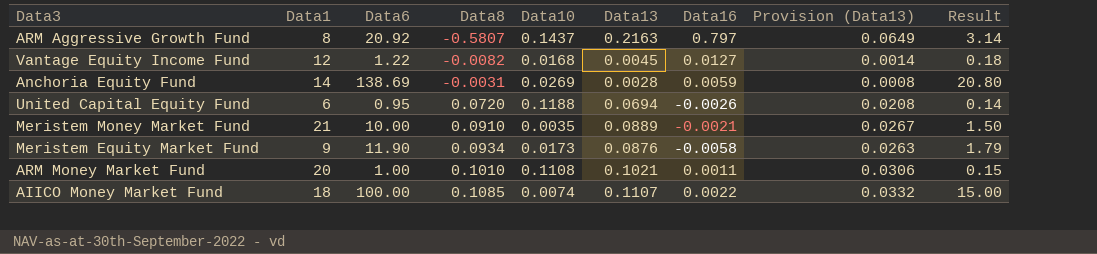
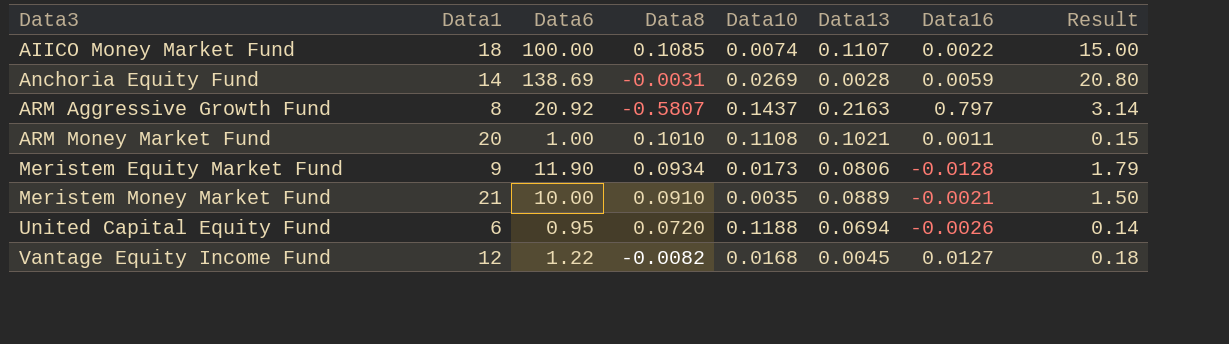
row order: Data8 ascending -> Data3 ascending
column Provision (Data13) | formula: [Data13] * 0.3 -> none
Meristem Equity Market Fund | Data13: 0.0876 -> 0.0806
Meristem Equity Market Fund | Data16: -0.0058 -> -0.0128

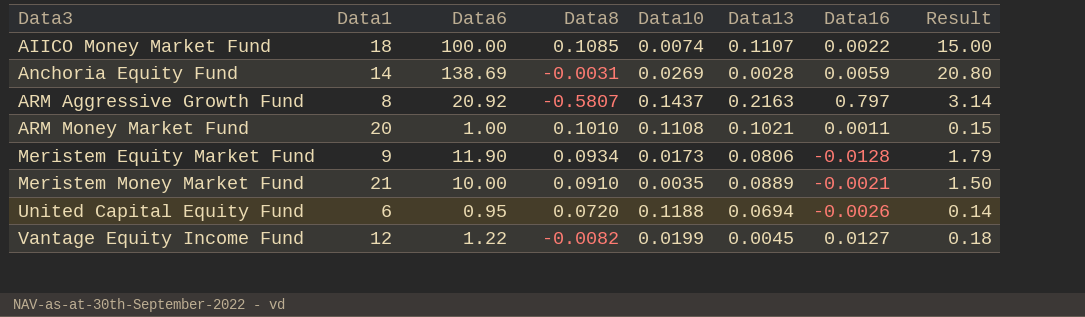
Vantage Equity Income Fund | Data10: 0.0168 -> 0.0199

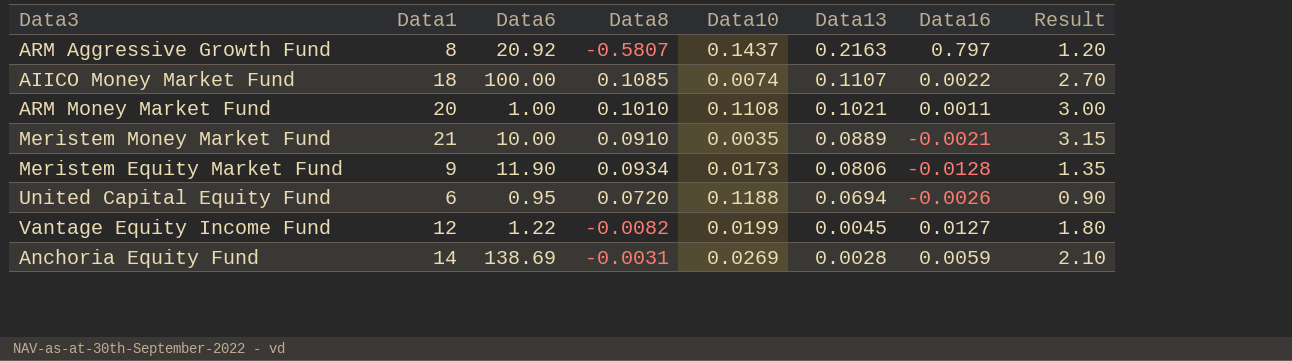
row order: Data3 ascending -> Data13 descending
column Result | formula: [Data6] * 0.15 -> [Data1] * 0.15

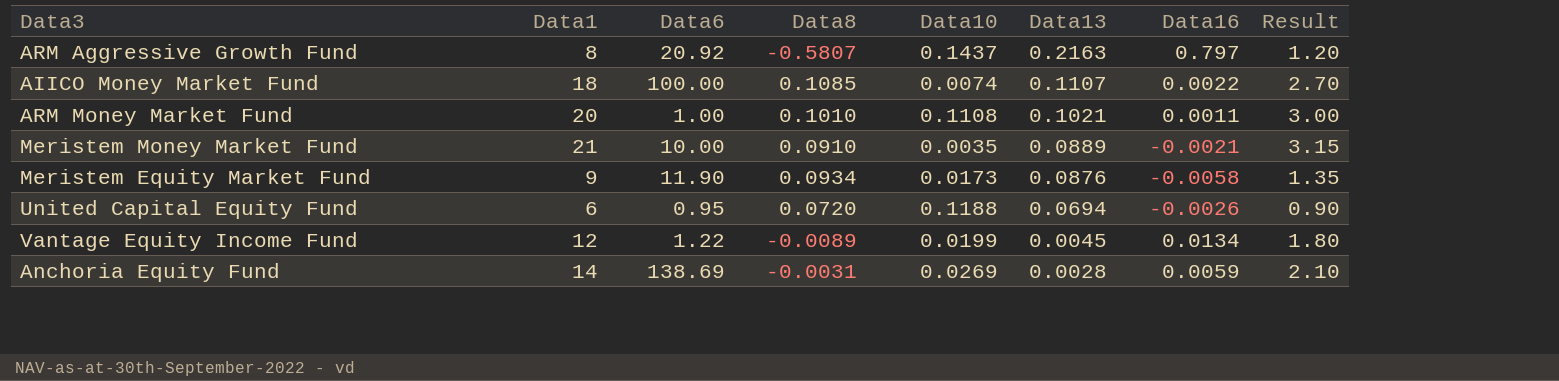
Meristem Equity Market Fund | Data13: 0.0806 -> 0.0876
Meristem Equity Market Fund | Data16: -0.0128 -> -0.0058
Vantage Equity Income Fund | Data8: -0.0082 -> -0.0089
Vantage Equity Income Fund | Data16: 0.0127 -> 0.0134

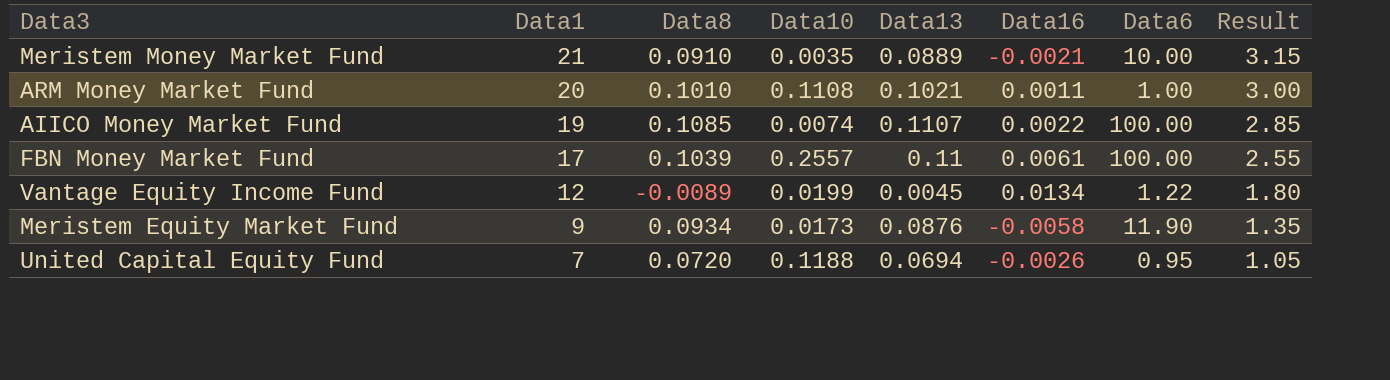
row order: Data13 descending -> Data1 descending
column Data6 | position: 3 -> 7
row ARM Aggressive Growth Fund: 8 | 20.92 | -0.5807 | 0.1437 | 0.2163 | 0.797 | 1.20 -> none
row Anchoria Equity Fund: 14 | 138.69 | -0.0031 | 0.0269 | 0.0028 | 0.0059 | 2.10 -> none
AIICO Money Market Fund | Data1: 18 -> 19
AIICO Money Market Fund | Result: 2.70 -> 2.85
row FBN Money Market Fund: none -> 17 | 0.1039 | 0.2557 | 0.11 | 0.0061 | 100.00 | 2.55
United Capital Equity Fund | Data1: 6 -> 7
United Capital Equity Fund | Result: 0.90 -> 1.05

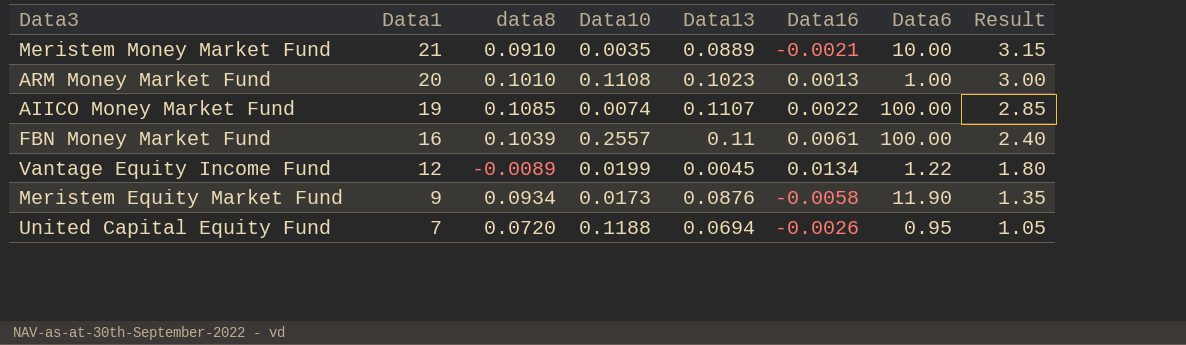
column name: Data8 -> data8
ARM Money Market Fund | Data13: 0.1021 -> 0.1023
ARM Money Market Fund | Data16: 0.0011 -> 0.0013
FBN Money Market Fund | Data1: 17 -> 16
FBN Money Market Fund | Result: 2.55 -> 2.40

